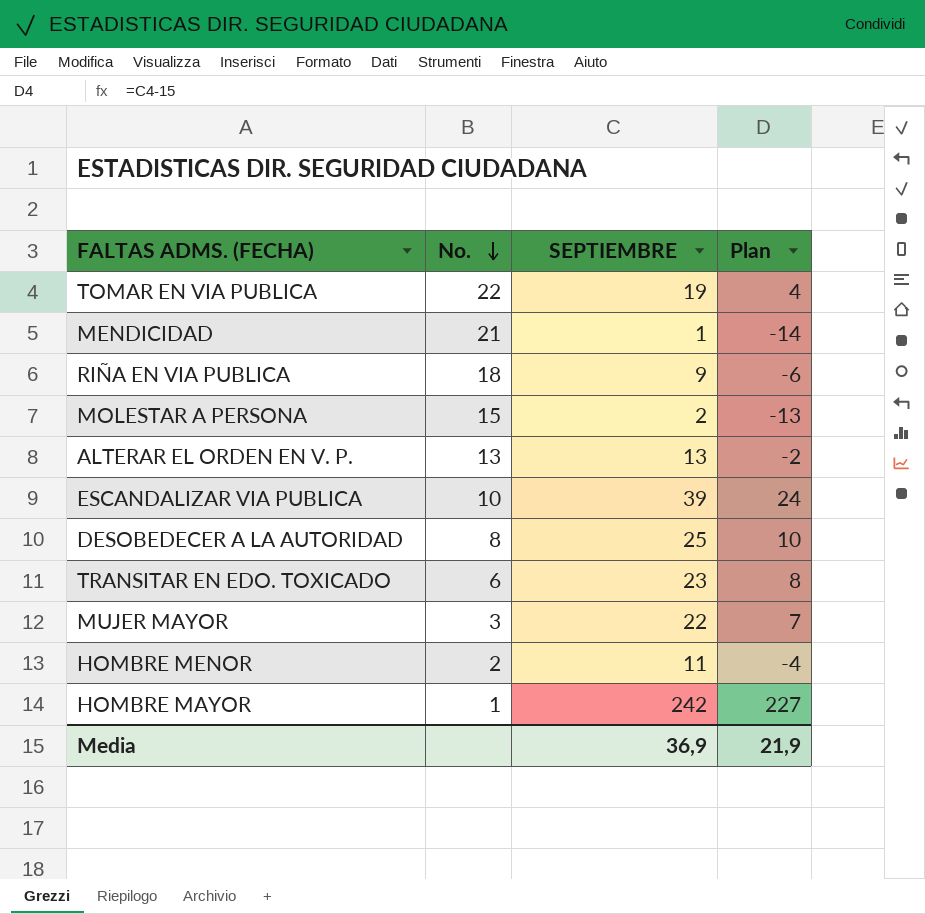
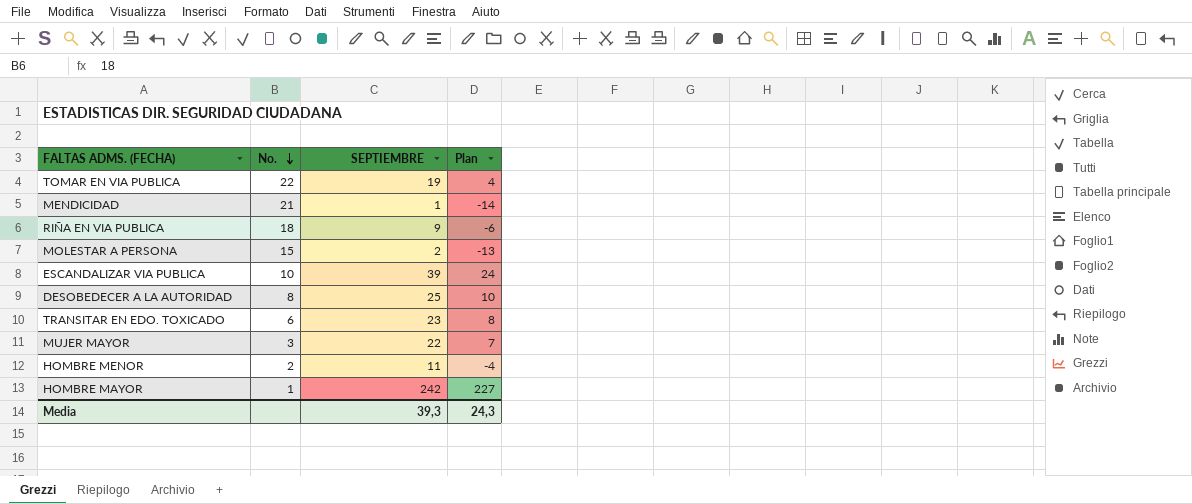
row ALTERAR EL ORDEN EN V. P.: 13 | 13 | -2 -> none
Media | SEPTIEMBRE: 36,9 -> 39,3
Media | Plan: 21,9 -> 24,3

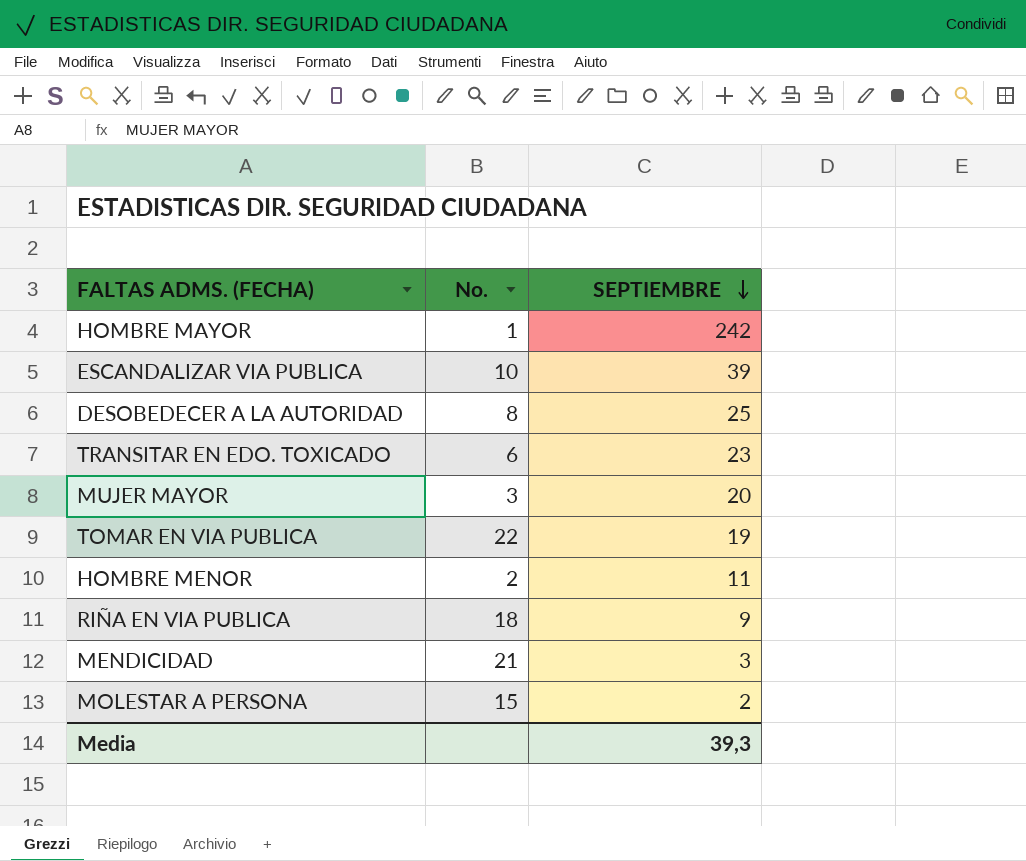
row order: No. descending -> SEPTIEMBRE descending
column Plan | formula: [SEPTIEMBRE] - 15 -> none
MUJER MAYOR | SEPTIEMBRE: 22 -> 20
MENDICIDAD | SEPTIEMBRE: 1 -> 3

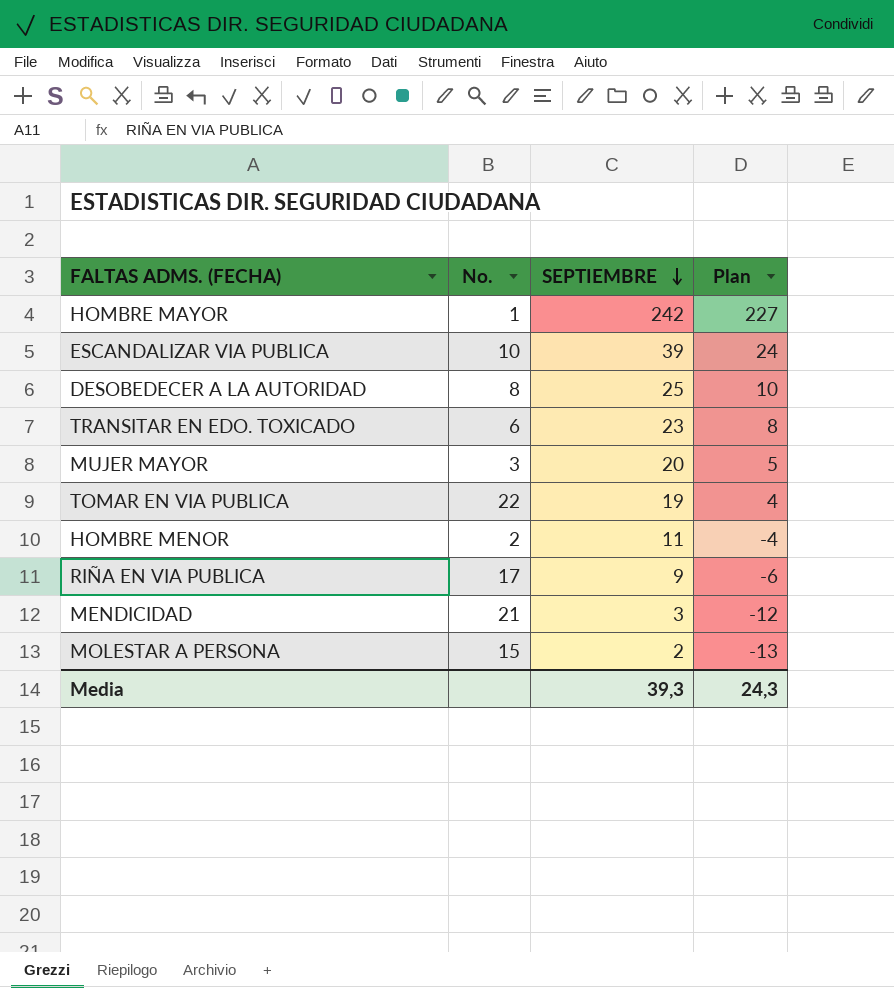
column Plan | formula: none -> [SEPTIEMBRE] - 15
RIÑA EN VIA PUBLICA | No.: 18 -> 17

